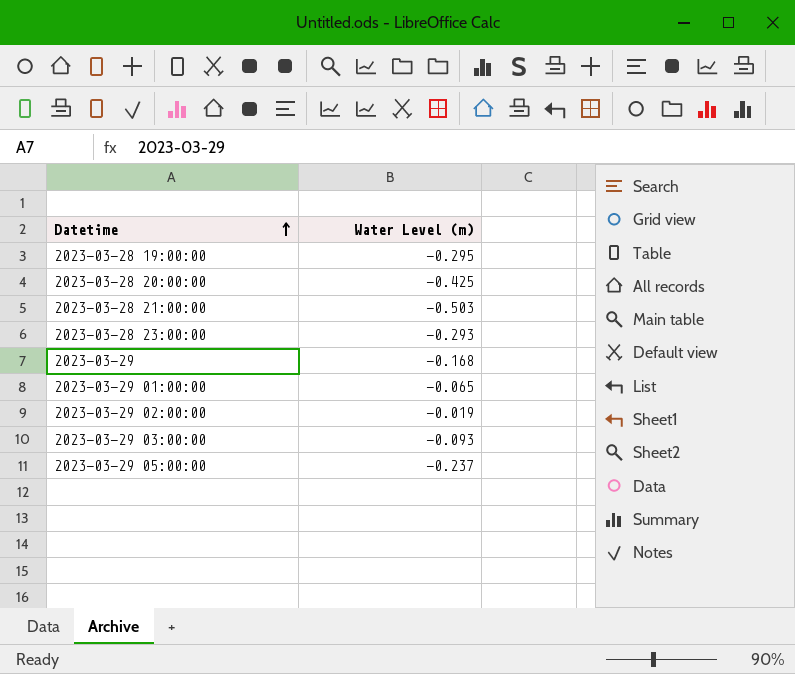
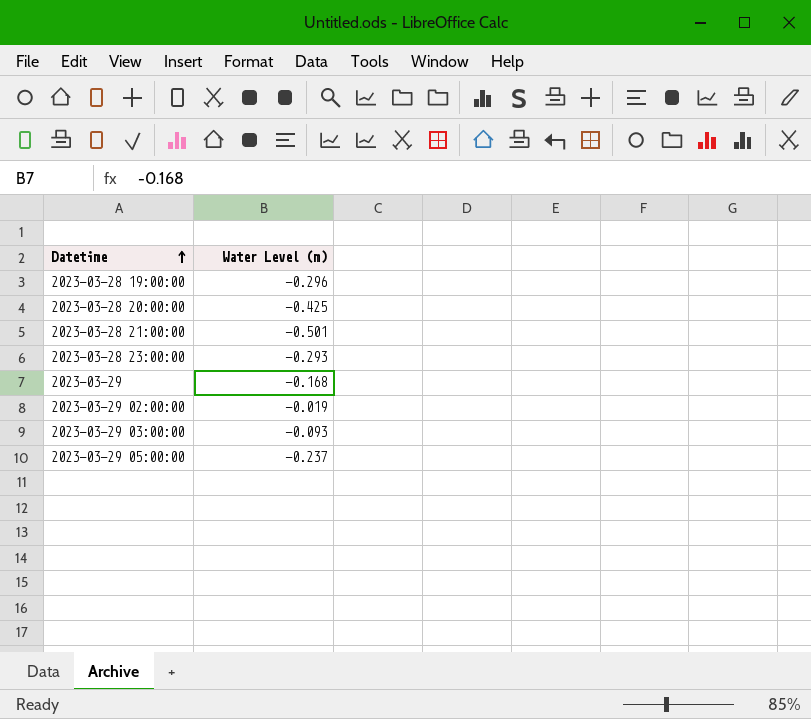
row 2023-03-29 01:00:00: -0.065 -> none
2023-03-28 19:00:00 | Water Level (m): -0.295 -> -0.296
2023-03-28 21:00:00 | Water Level (m): -0.503 -> -0.501

